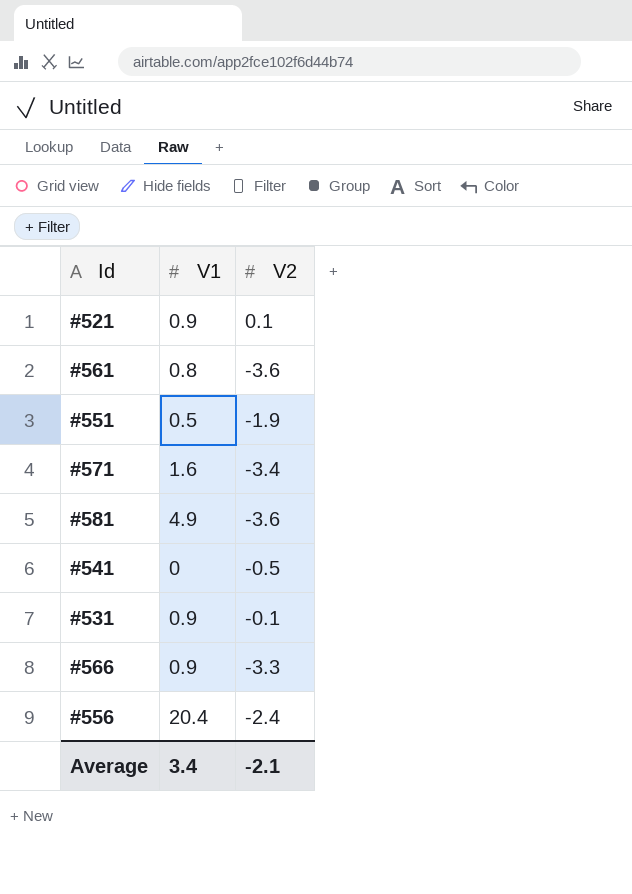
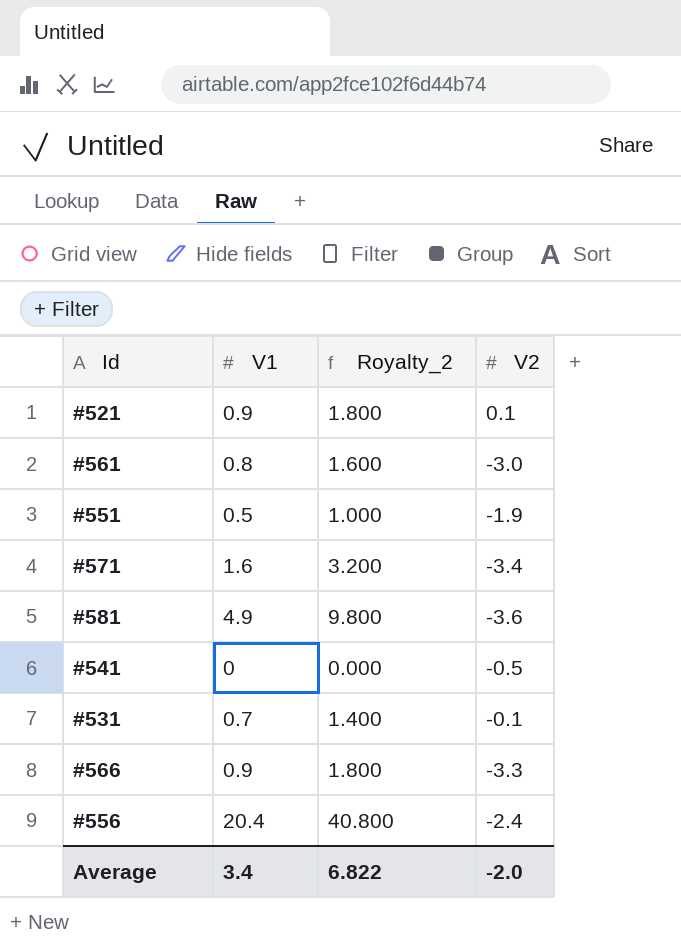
column Royalty_2 | formula: none -> [V1] * 2
#561 | V2: -3.6 -> -3.0
#531 | V1: 0.9 -> 0.7
Average | V2: -2.1 -> -2.0

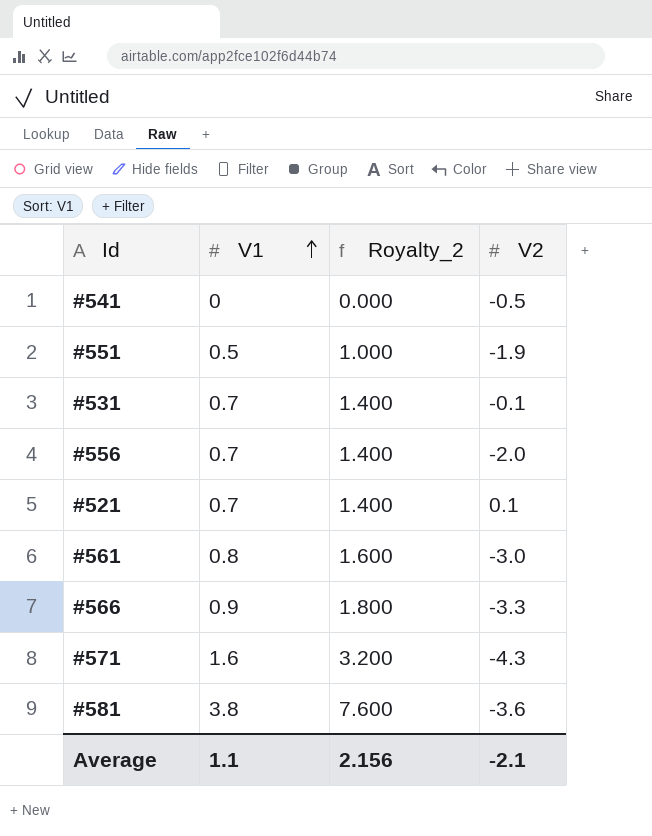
row order: none -> V1 ascending
#556 | V1: 20.4 -> 0.7
#556 | Royalty_2: 40.800 -> 1.400
#556 | V2: -2.4 -> -2.0
#521 | V1: 0.9 -> 0.7
#521 | Royalty_2: 1.800 -> 1.400
#571 | V2: -3.4 -> -4.3
#581 | V1: 4.9 -> 3.8
#581 | Royalty_2: 9.800 -> 7.600
Average | V1: 3.4 -> 1.1
Average | Royalty_2: 6.822 -> 2.156
Average | V2: -2.0 -> -2.1

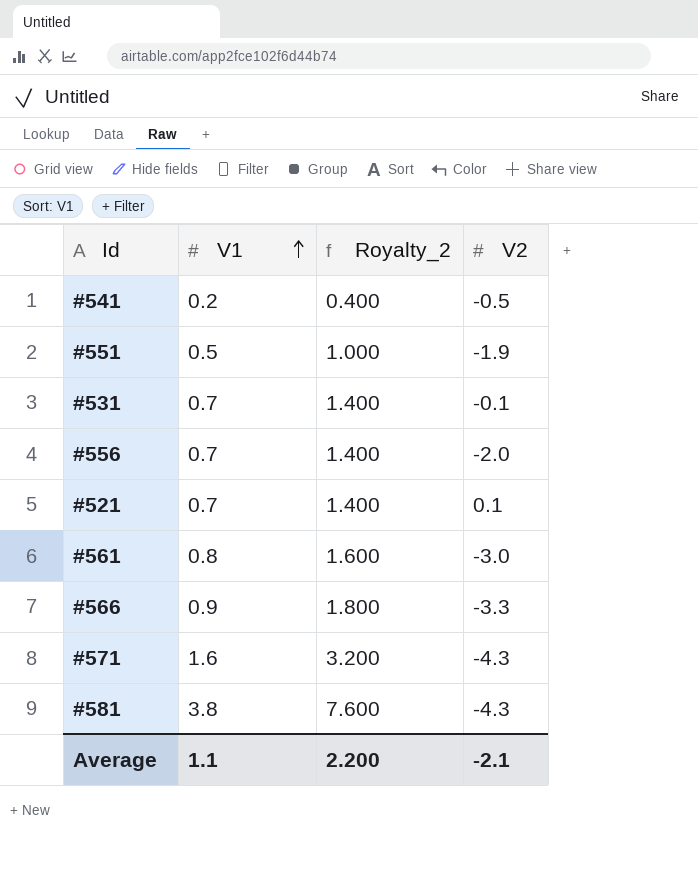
#541 | V1: 0 -> 0.2
#541 | Royalty_2: 0.000 -> 0.400
#581 | V2: -3.6 -> -4.3
Average | Royalty_2: 2.156 -> 2.200

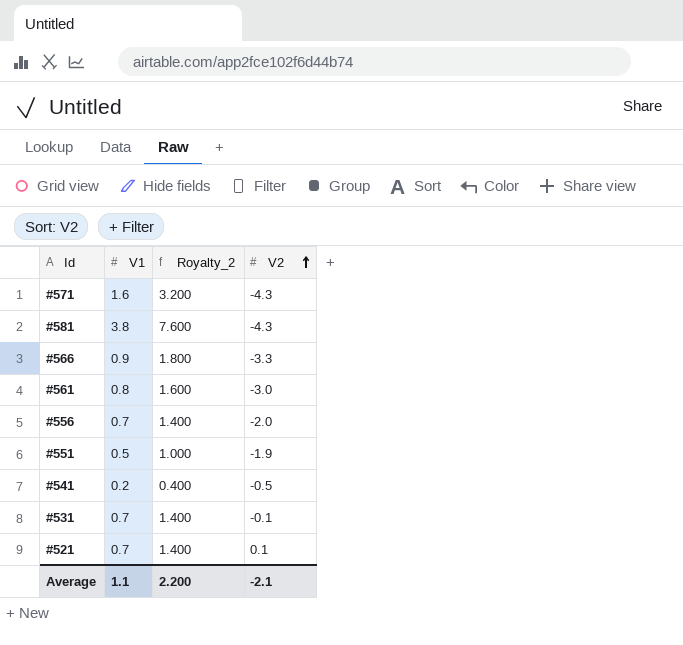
row order: V1 ascending -> V2 ascending

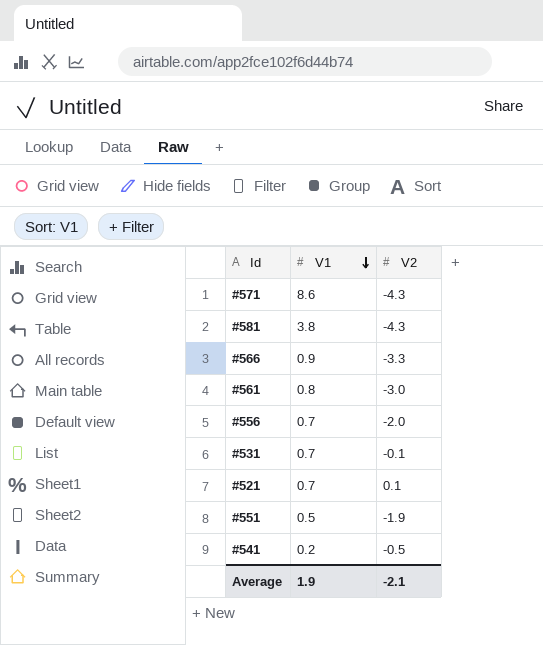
row order: V2 ascending -> V1 descending
column Royalty_2 | formula: [V1] * 2 -> none
#571 | V1: 1.6 -> 8.6
Average | V1: 1.1 -> 1.9

